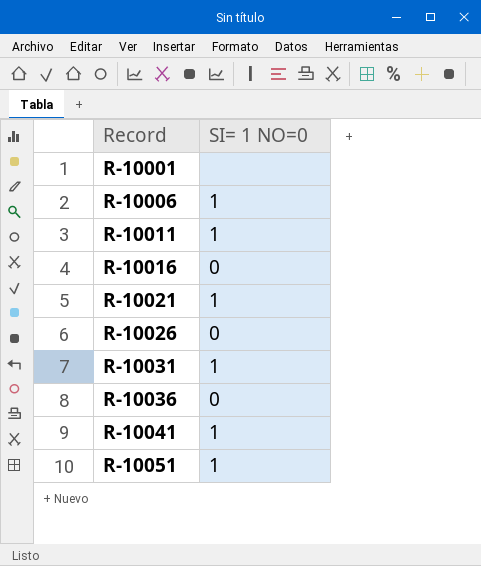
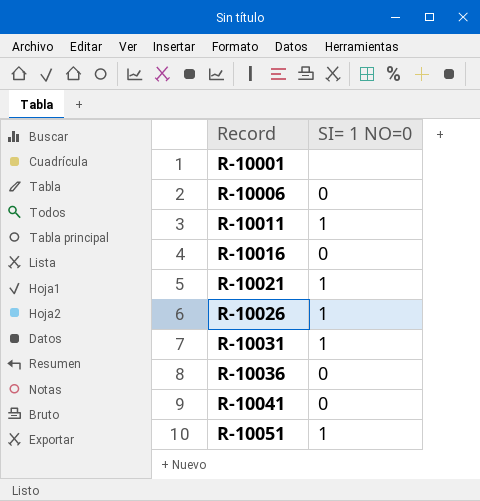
R-10006 | SI= 1 NO=0: 1 -> 0
R-10026 | SI= 1 NO=0: 0 -> 1
R-10041 | SI= 1 NO=0: 1 -> 0

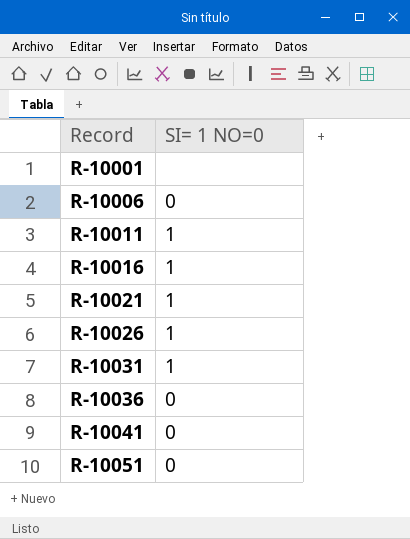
R-10016 | SI= 1 NO=0: 0 -> 1
R-10051 | SI= 1 NO=0: 1 -> 0

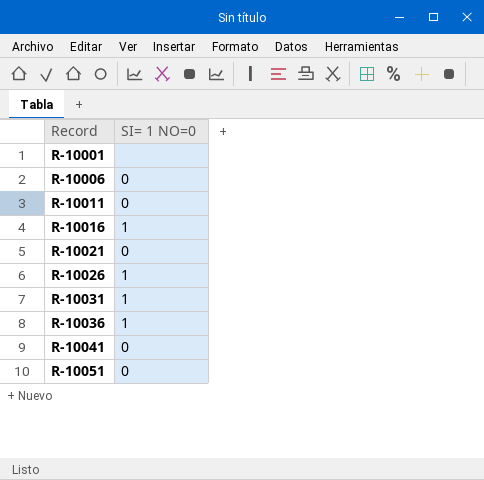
R-10011 | SI= 1 NO=0: 1 -> 0
R-10021 | SI= 1 NO=0: 1 -> 0
R-10036 | SI= 1 NO=0: 0 -> 1

